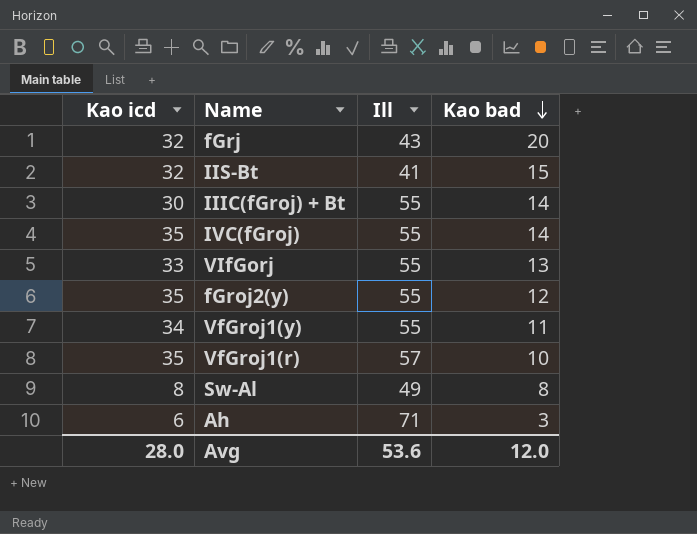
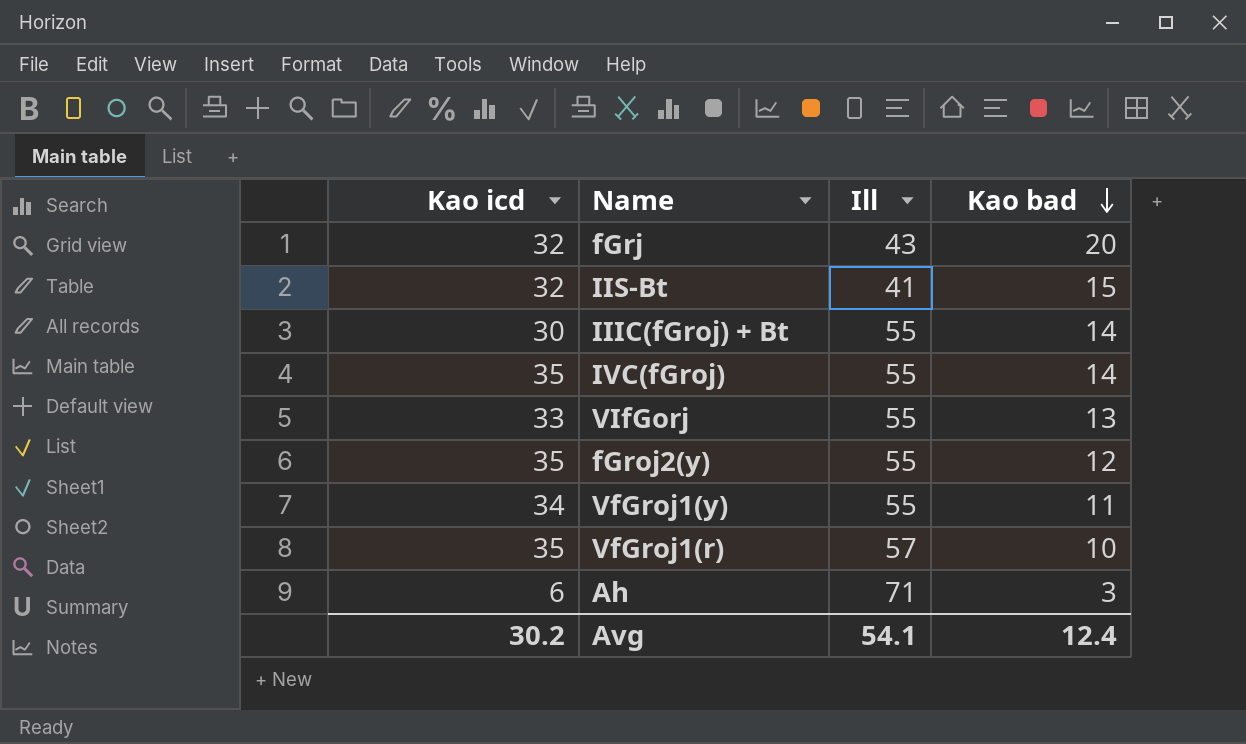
row Sw-Al: 8 | 49 | 8 -> none
Avg | Kao icd: 28.0 -> 30.2
Avg | Ill: 53.6 -> 54.1
Avg | Kao bad: 12.0 -> 12.4

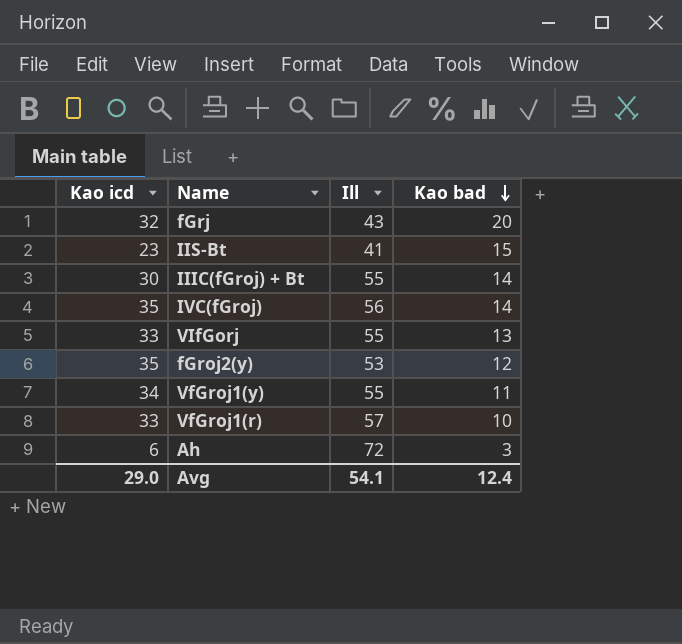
IIS-Bt | Kao icd: 32 -> 23
IVC(fGroj) | Ill: 55 -> 56
fGroj2(y) | Ill: 55 -> 53
VfGroj1(r) | Kao icd: 35 -> 33
Ah | Ill: 71 -> 72
Avg | Kao icd: 30.2 -> 29.0

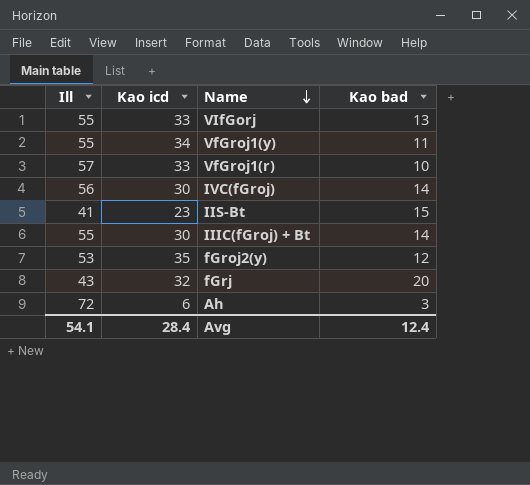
row order: Kao bad descending -> Name descending
column Ill | position: 3 -> 1
IVC(fGroj) | Kao icd: 35 -> 30
Avg | Kao icd: 29.0 -> 28.4

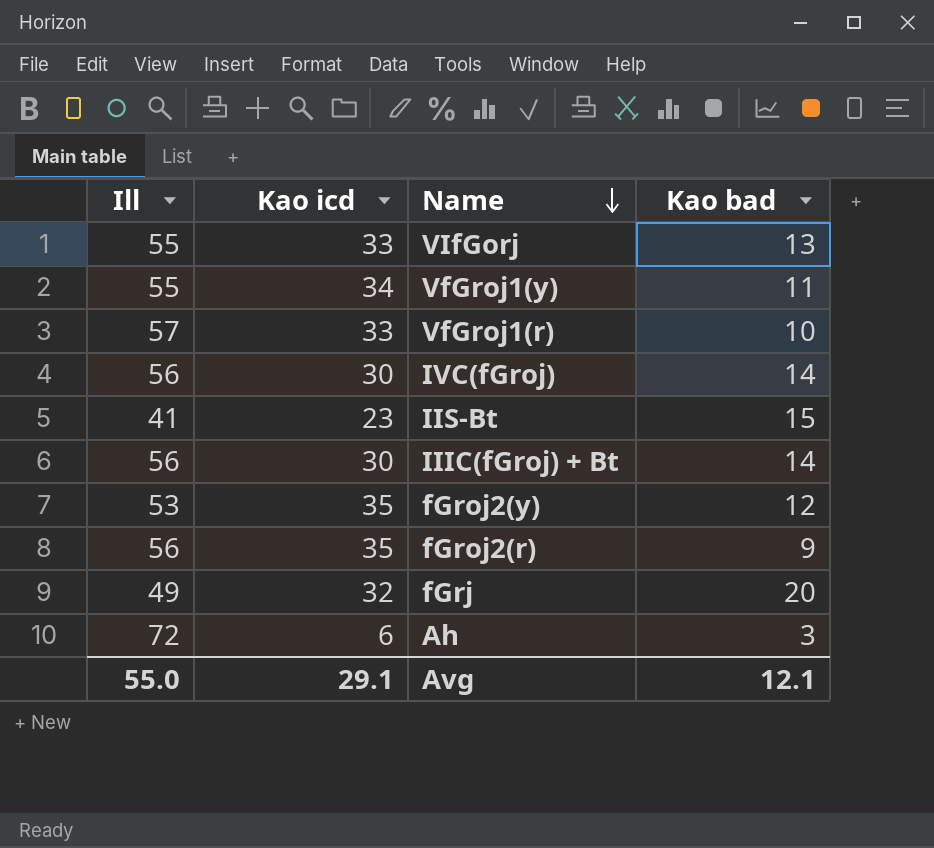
IIIC(fGroj) + Bt | Ill: 55 -> 56
row fGroj2(r): none -> 56 | 35 | 9
fGrj | Ill: 43 -> 49
Avg | Ill: 54.1 -> 55.0
Avg | Kao icd: 28.4 -> 29.1
Avg | Kao bad: 12.4 -> 12.1

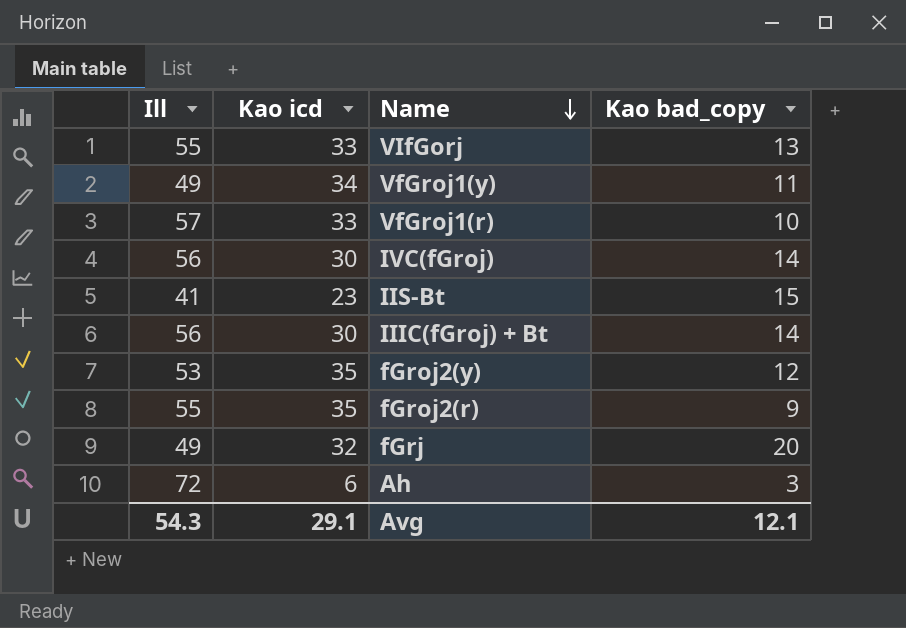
column name: Kao bad -> Kao bad_copy
VfGroj1(y) | Ill: 55 -> 49
fGroj2(r) | Ill: 56 -> 55
Avg | Ill: 55.0 -> 54.3

